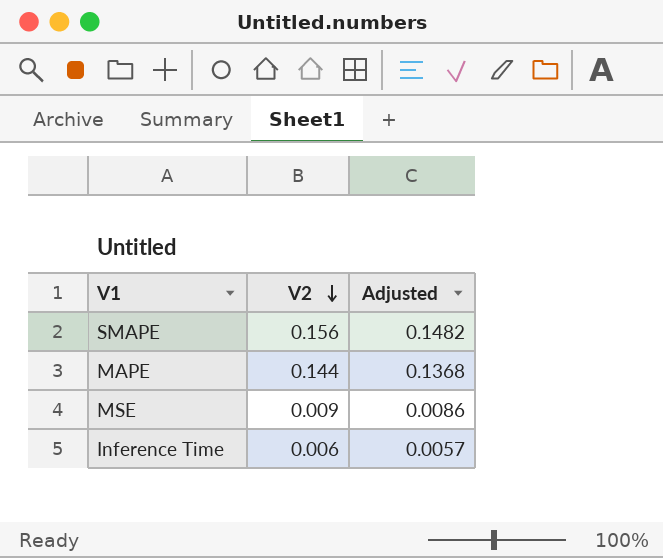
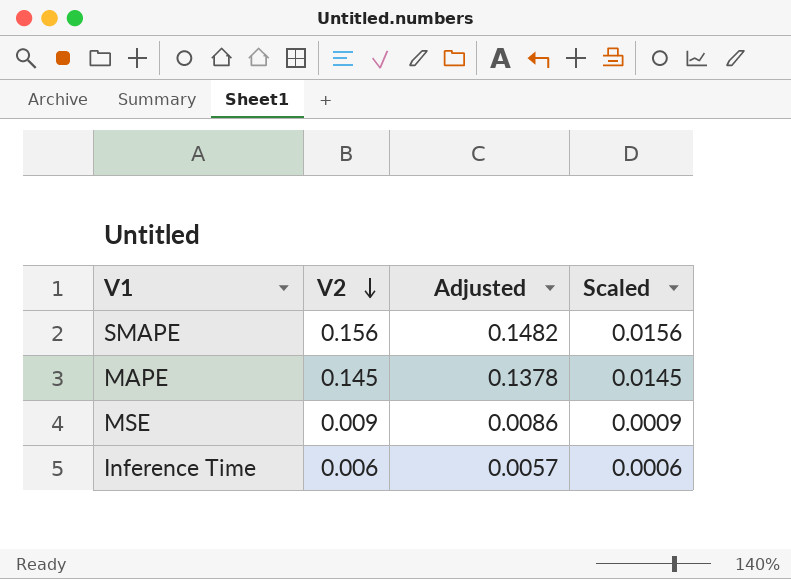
column Scaled | formula: none -> [V2] * 0.1
MAPE | V2: 0.144 -> 0.145
MAPE | Adjusted: 0.1368 -> 0.1378

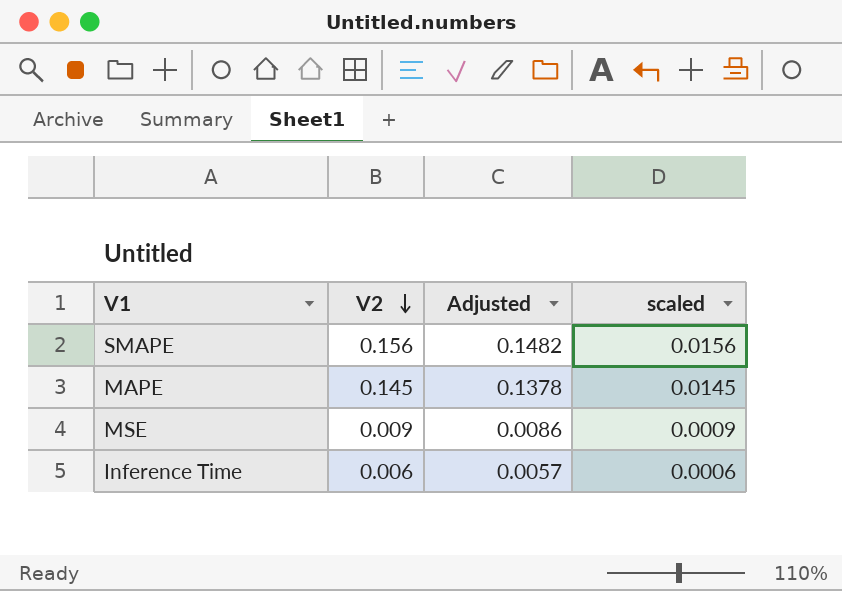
column name: Scaled -> scaled

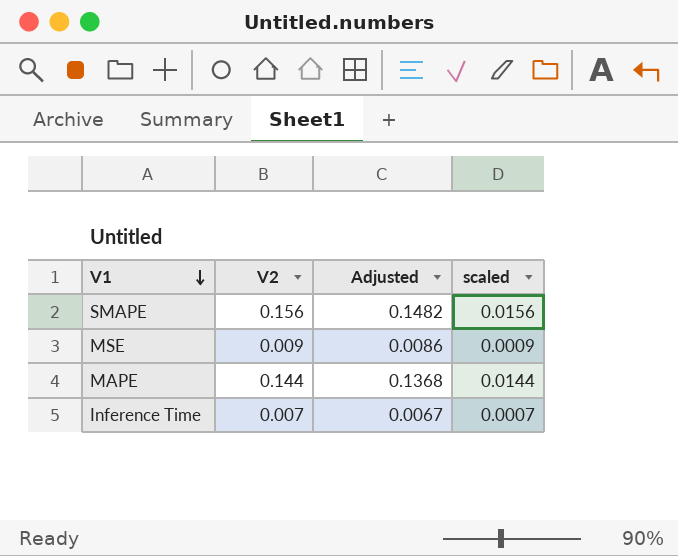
row order: V2 descending -> V1 descending
MAPE | V2: 0.145 -> 0.144
MAPE | Adjusted: 0.1378 -> 0.1368
MAPE | scaled: 0.0145 -> 0.0144
Inference Time | V2: 0.006 -> 0.007
Inference Time | Adjusted: 0.0057 -> 0.0067
Inference Time | scaled: 0.0006 -> 0.0007

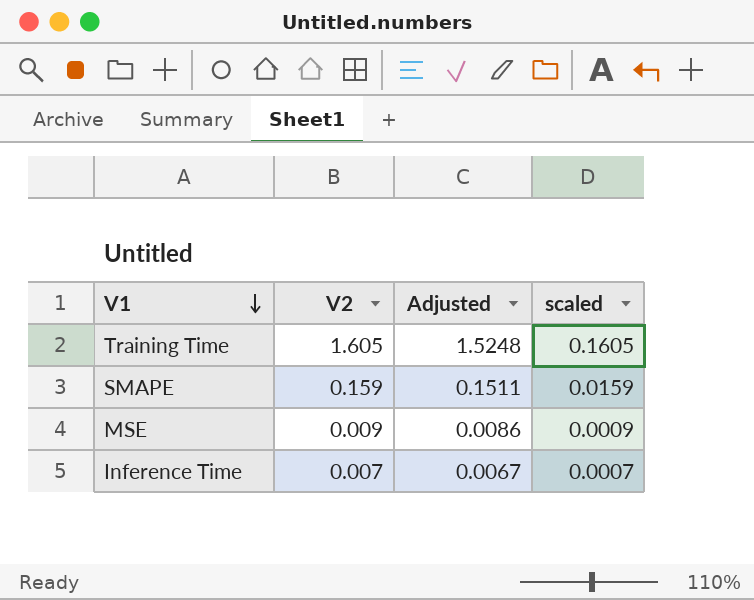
row MAPE: 0.144 | 0.1368 | 0.0144 -> none
row Training Time: none -> 1.605 | 1.5248 | 0.1605
SMAPE | V2: 0.156 -> 0.159
SMAPE | Adjusted: 0.1482 -> 0.1511
SMAPE | scaled: 0.0156 -> 0.0159

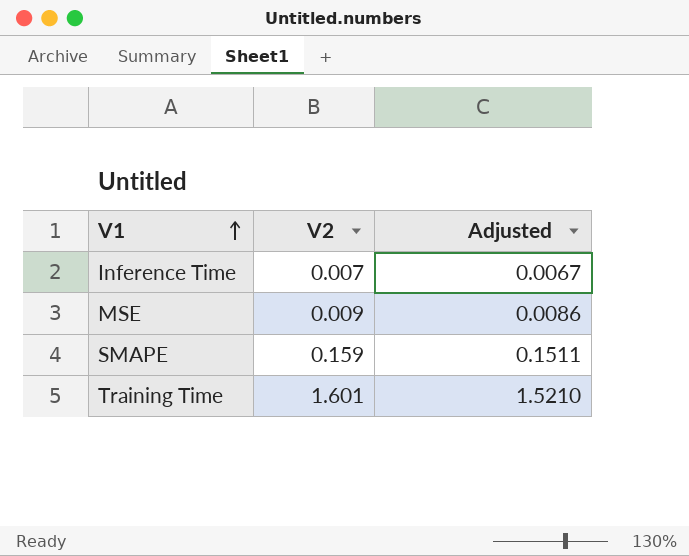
row order: V1 descending -> V1 ascending
column scaled | formula: [V2] * 0.1 -> none
Training Time | V2: 1.605 -> 1.601
Training Time | Adjusted: 1.5248 -> 1.5210

